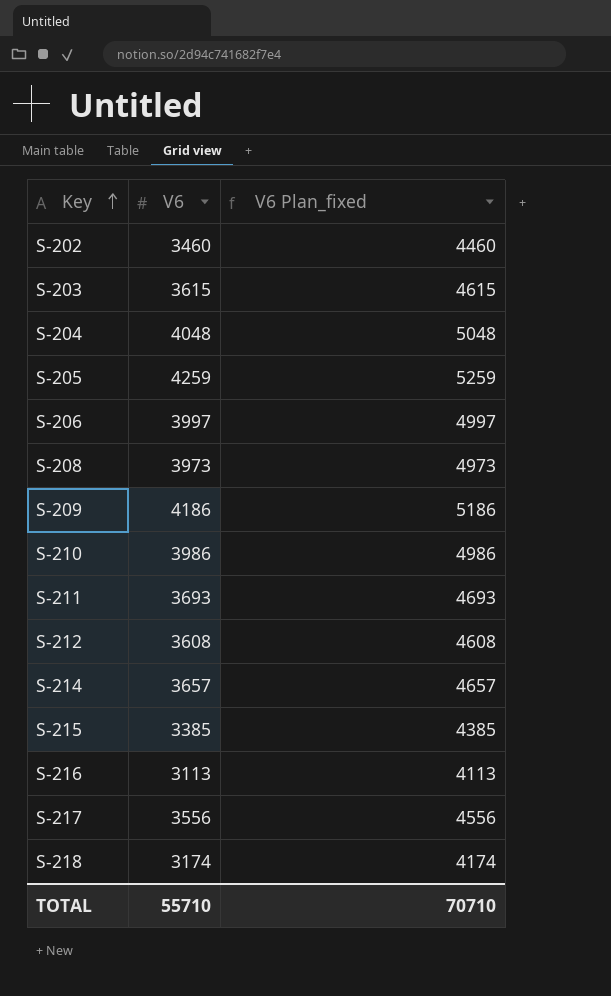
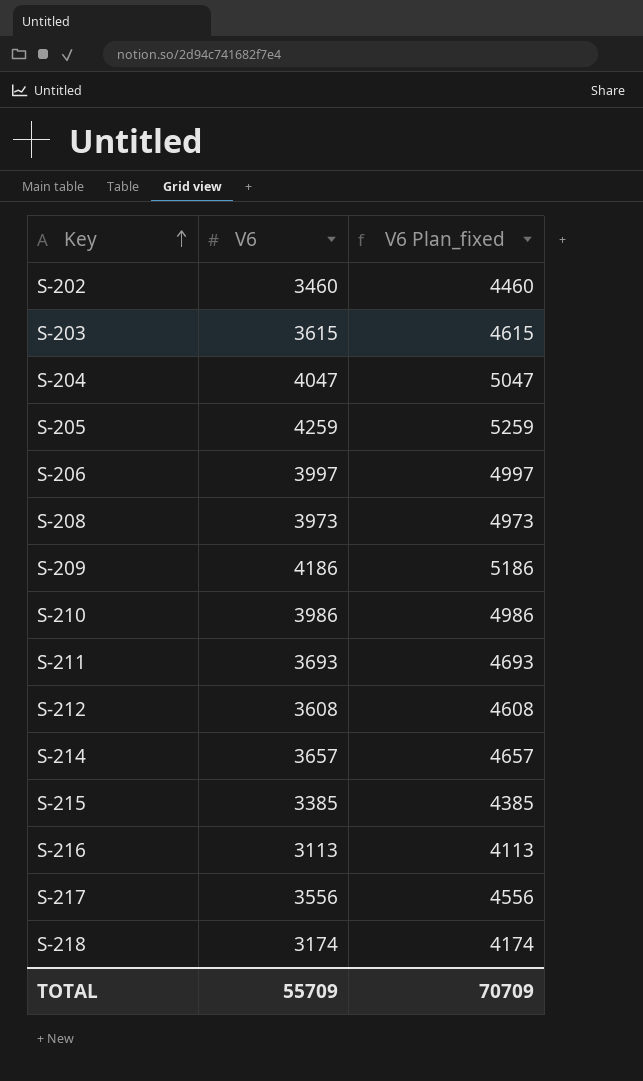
S-204 | V6: 4048 -> 4047
S-204 | V6 Plan_fixed: 5048 -> 5047
TOTAL | V6: 55710 -> 55709
TOTAL | V6 Plan_fixed: 70710 -> 70709

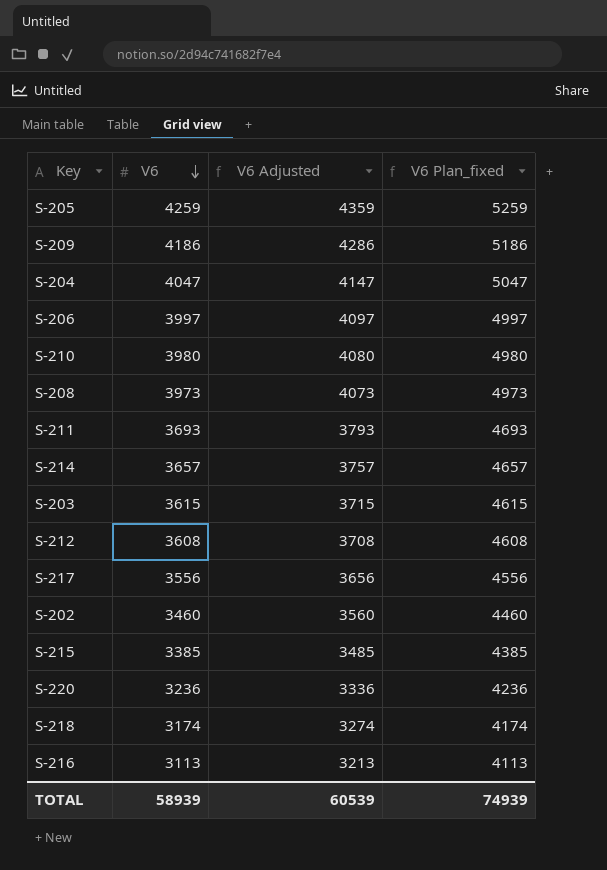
row order: Key ascending -> V6 descending
column V6 Adjusted | formula: none -> [V6] + 100
S-210 | V6: 3986 -> 3980
S-210 | V6 Plan_fixed: 4986 -> 4980
row S-220: none -> 3236 | 3336 | 4236
TOTAL | V6: 55709 -> 58939
TOTAL | V6 Plan_fixed: 70709 -> 74939

